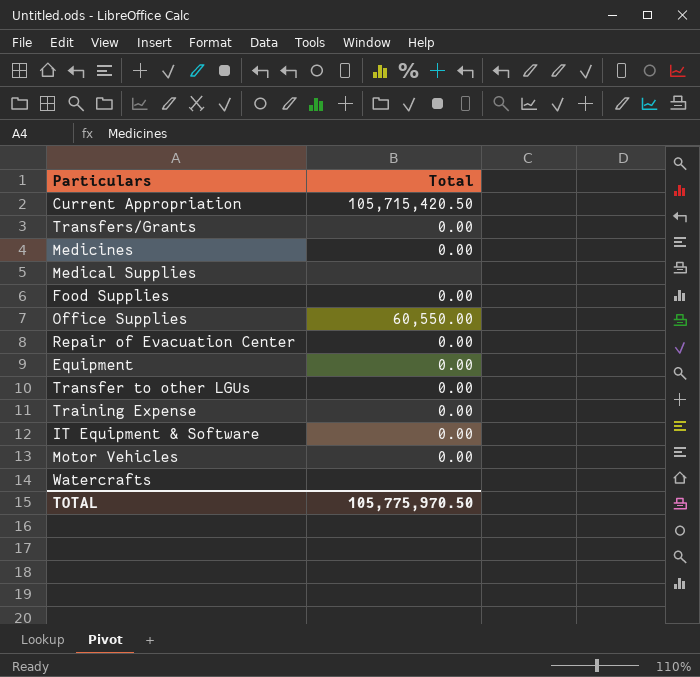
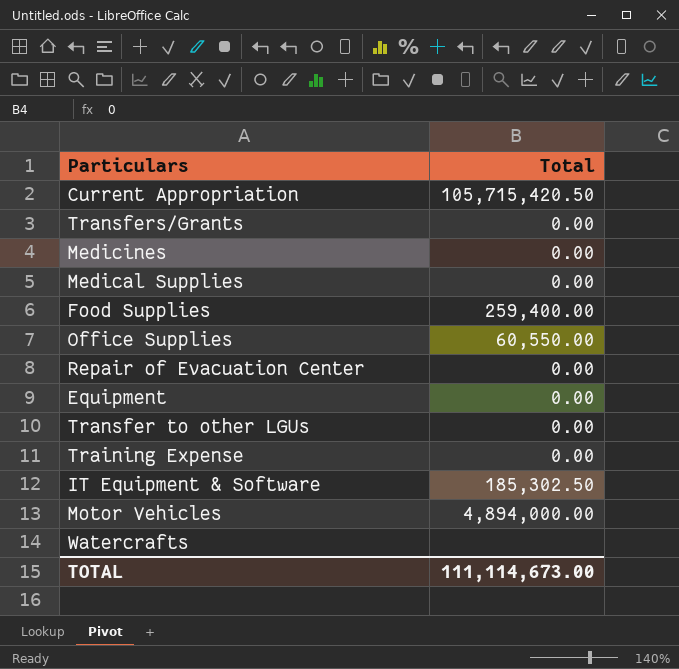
Medical Supplies | Total: none -> 0.00
Food Supplies | Total: 0.00 -> 259,400.00
IT Equipment & Software | Total: 0.00 -> 185,302.50
Motor Vehicles | Total: 0.00 -> 4,894,000.00
TOTAL | Total: 105,775,970.50 -> 111,114,673.00

